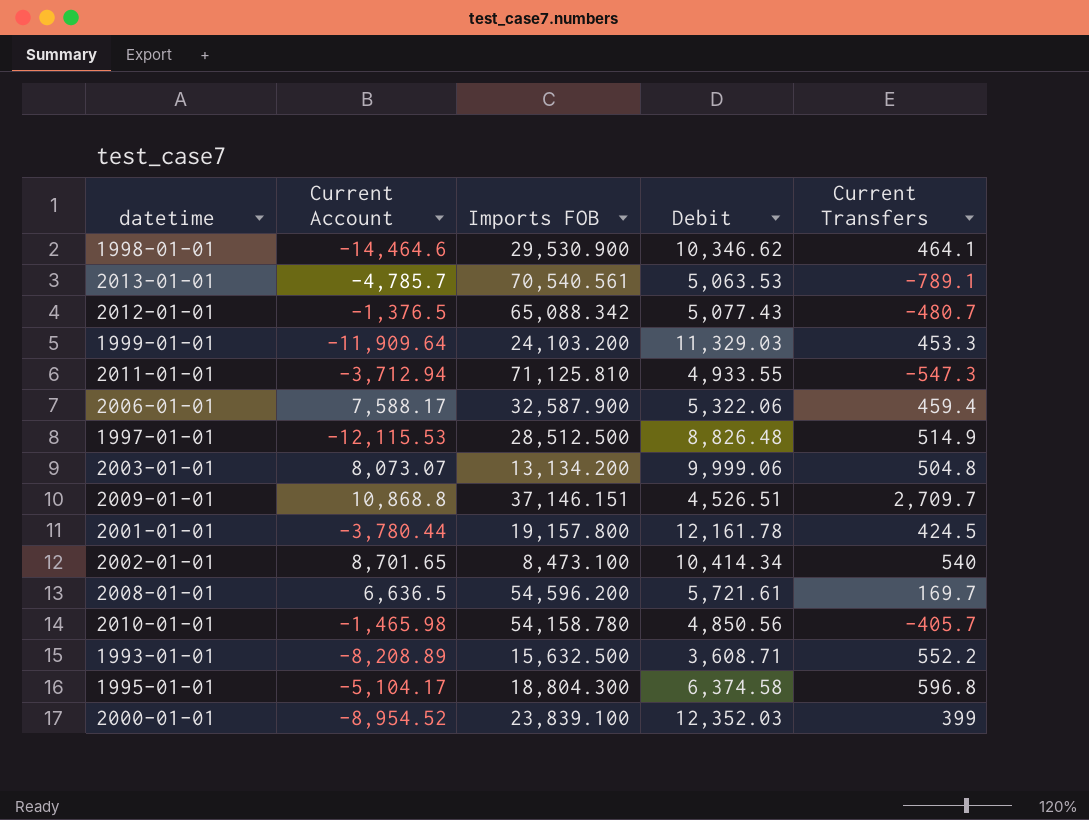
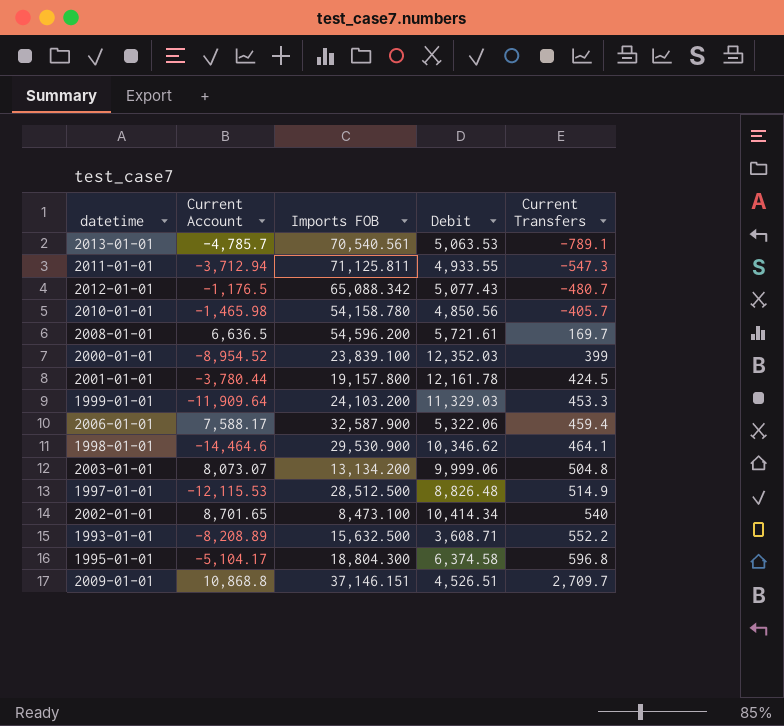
row order: none -> Current Transfers ascending
2011-01-01 | Imports FOB: 71,125.810 -> 71,125.811
2012-01-01 | Current Account: -1,376.5 -> -1,176.5

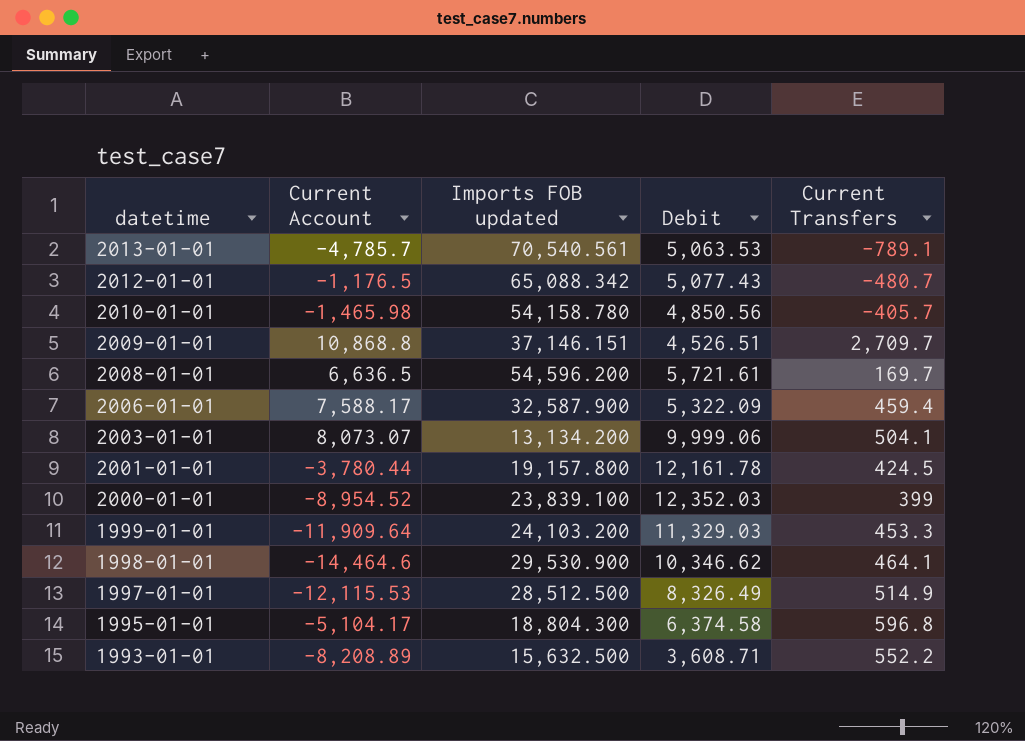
row order: Current Transfers ascending -> datetime descending
column name: Imports FOB -> Imports FOB updated
row 2011-01-01: -3,712.94 | 71,125.811 | 4,933.55 | -547.3 -> none
row 2002-01-01: 8,701.65 | 8,473.100 | 10,414.34 | 540 -> none
2006-01-01 | Debit: 5,322.06 -> 5,322.09
2003-01-01 | Current Transfers: 504.8 -> 504.1
1997-01-01 | Debit: 8,826.48 -> 8,326.49

